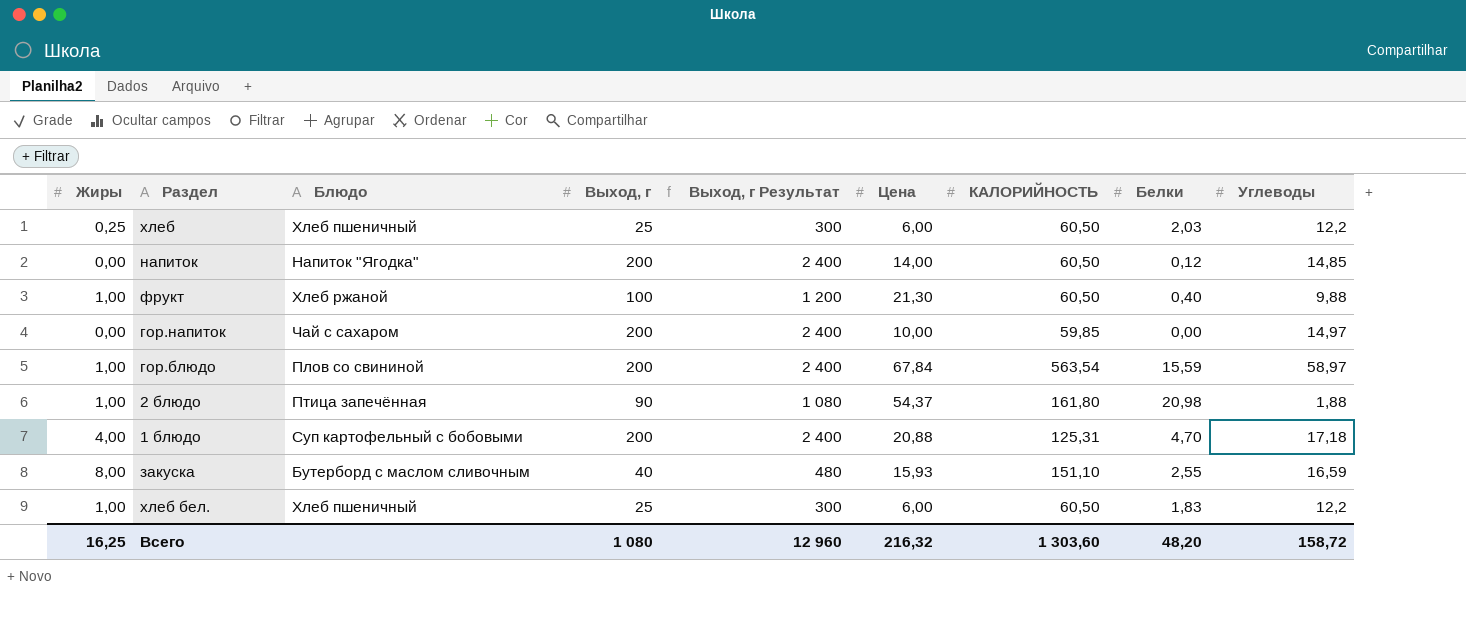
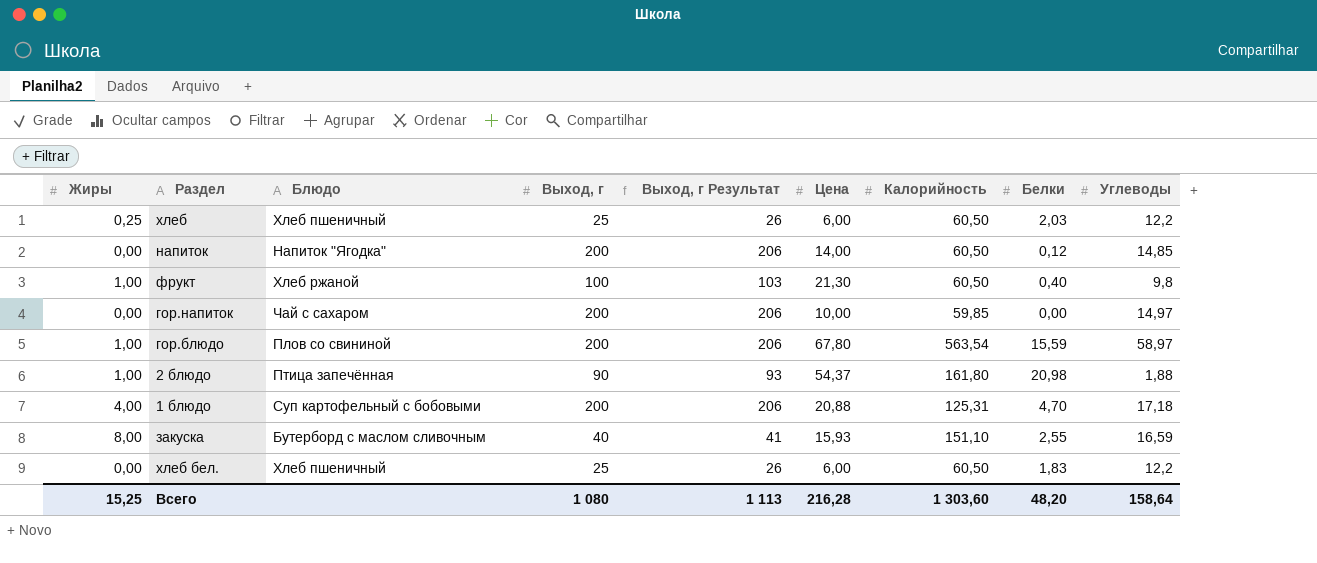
column Выход, г Результат | formula: [Выход, г] * 12 -> [Выход, г] * 1,03
column name: КАЛОРИЙНОСТЬ -> Калорийность
фрукт | Углеводы: 9,88 -> 9,8
гор.блюдо | Цена: 67,84 -> 67,80
хлеб бел. | Жиры: 1,00 -> 0,00
Всего | Жиры: 16,25 -> 15,25
Всего | Выход, г Результат: 12 960 -> 1 113
Всего | Цена: 216,32 -> 216,28
Всего | Углеводы: 158,72 -> 158,64

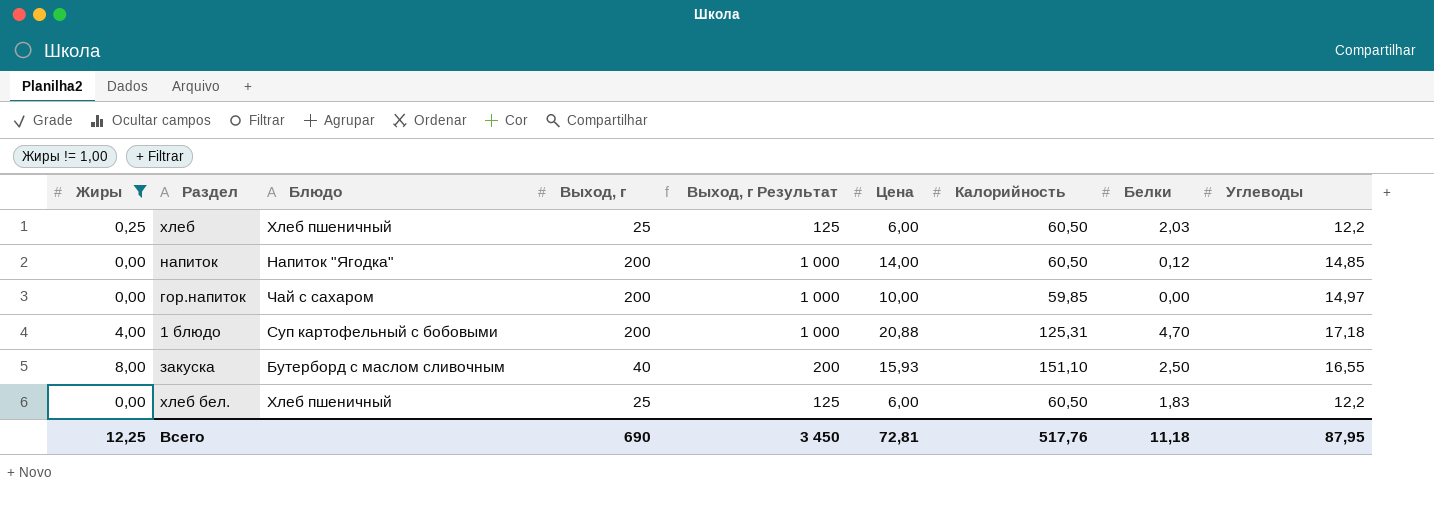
filter: none -> Жиры != 1,00
column Выход, г Результат | formula: [Выход, г] * 1,03 -> [Выход, г] * 5
закуска | Белки: 2,55 -> 2,50
закуска | Углеводы: 16,59 -> 16,55
Всего | Жиры: 15,25 -> 12,25
Всего | Выход, г: 1 080 -> 690
Всего | Выход, г Результат: 1 113 -> 3 450
Всего | Цена: 216,28 -> 72,81
Всего | Калорийность: 1 303,60 -> 517,76
Всего | Белки: 48,20 -> 11,18
Всего | Углеводы: 158,64 -> 87,95

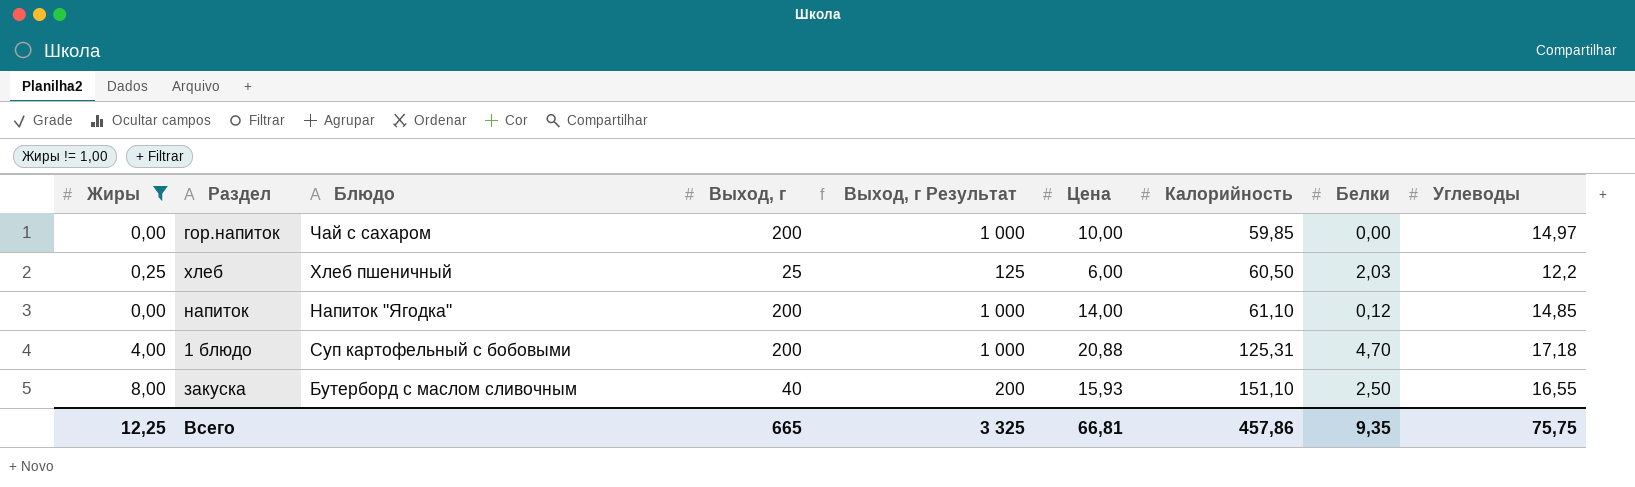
row order: none -> Калорийность ascending
row хлеб бел.: 0,00 | Хлеб пшеничный | 25 | 125 | 6,00 | 60,50 | 1,83 | 12,2 -> none
напиток | Калорийность: 60,50 -> 61,10
Всего | Выход, г: 690 -> 665
Всего | Выход, г Результат: 3 450 -> 3 325
Всего | Цена: 72,81 -> 66,81
Всего | Калорийность: 517,76 -> 457,86
Всего | Белки: 11,18 -> 9,35
Всего | Углеводы: 87,95 -> 75,75

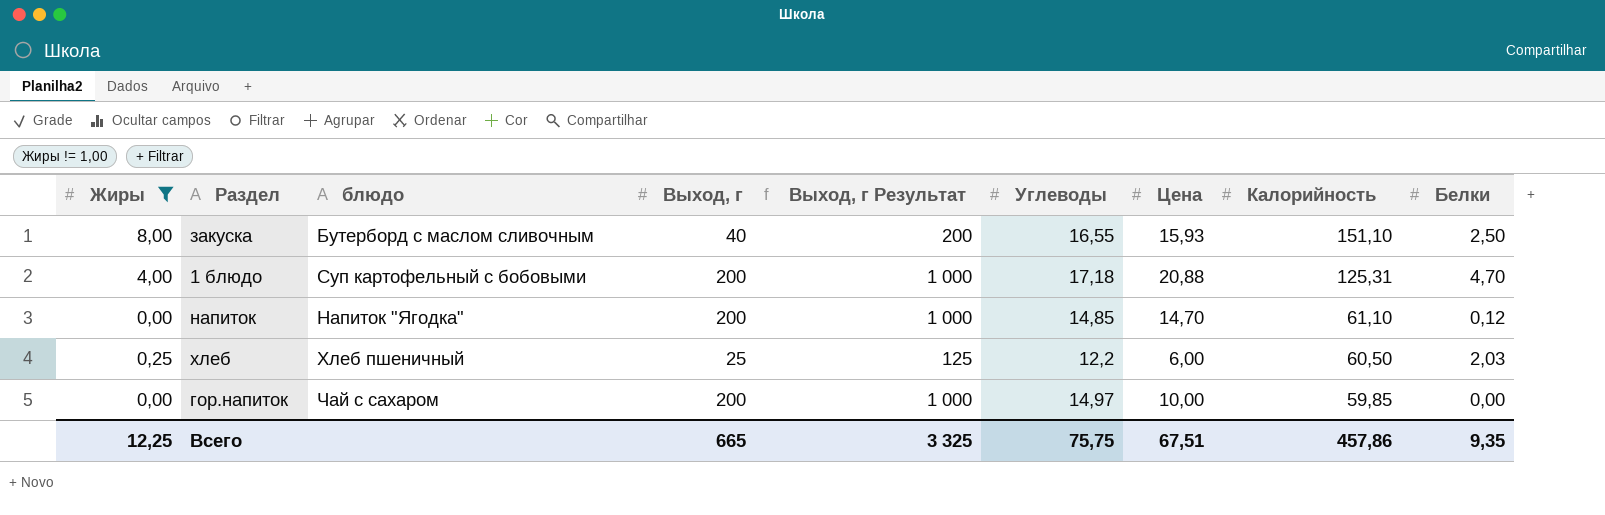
row order: Калорийность ascending -> Калорийность descending
column name: Блюдо -> блюдо
column Углеводы | position: 9 -> 6
напиток | Цена: 14,00 -> 14,70
Всего | Цена: 66,81 -> 67,51

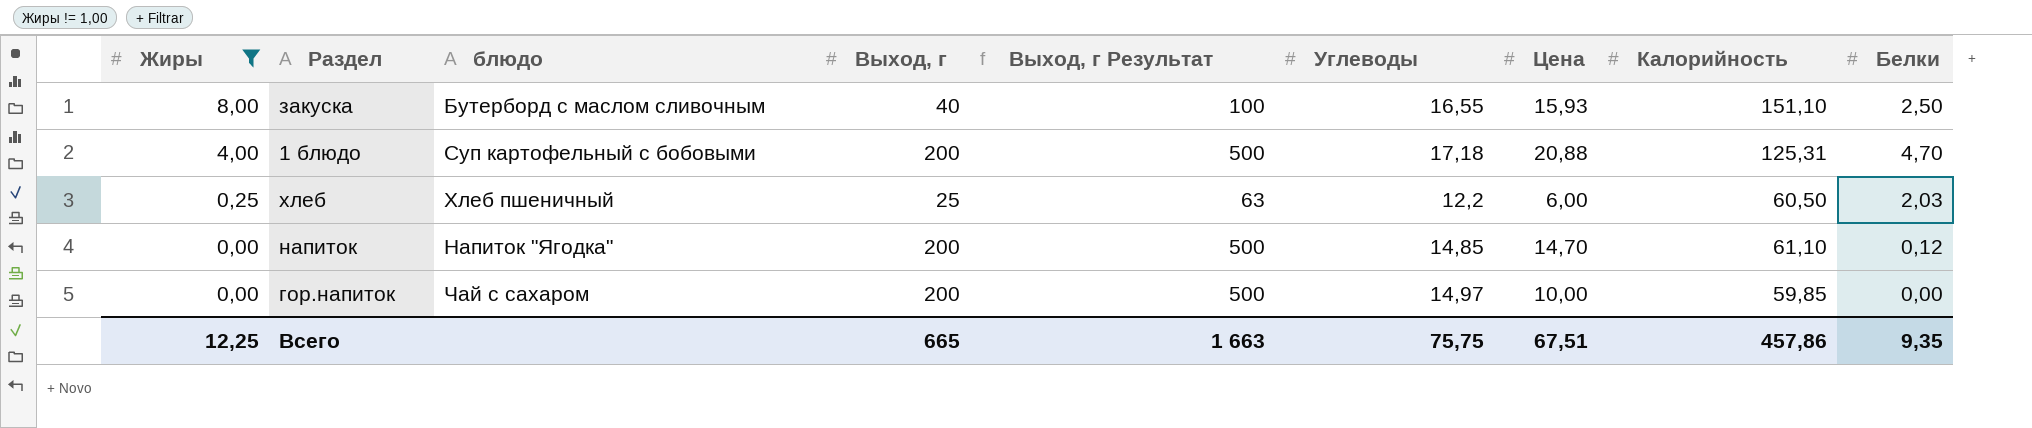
row order: Калорийность descending -> Жиры descending
column Выход, г Результат | formula: [Выход, г] * 5 -> [Выход, г] * 2,5
Всего | Выход, г Результат: 3 325 -> 1 663

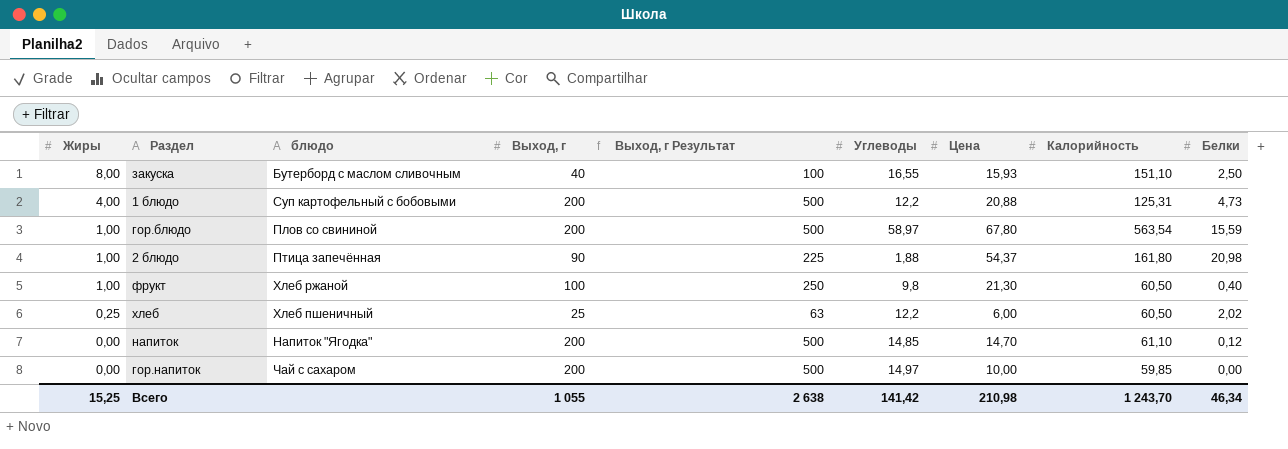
filter: Жиры != 1,00 -> none
1 блюдо | Углеводы: 17,18 -> 12,2
1 блюдо | Белки: 4,70 -> 4,73
хлеб | Белки: 2,03 -> 2,02
Всего | Жиры: 12,25 -> 15,25
Всего | Выход, г: 665 -> 1 055
Всего | Выход, г Результат: 1 663 -> 2 638
Всего | Углеводы: 75,75 -> 141,42
Всего | Цена: 67,51 -> 210,98
Всего | Калорийность: 457,86 -> 1 243,70
Всего | Белки: 9,35 -> 46,34

